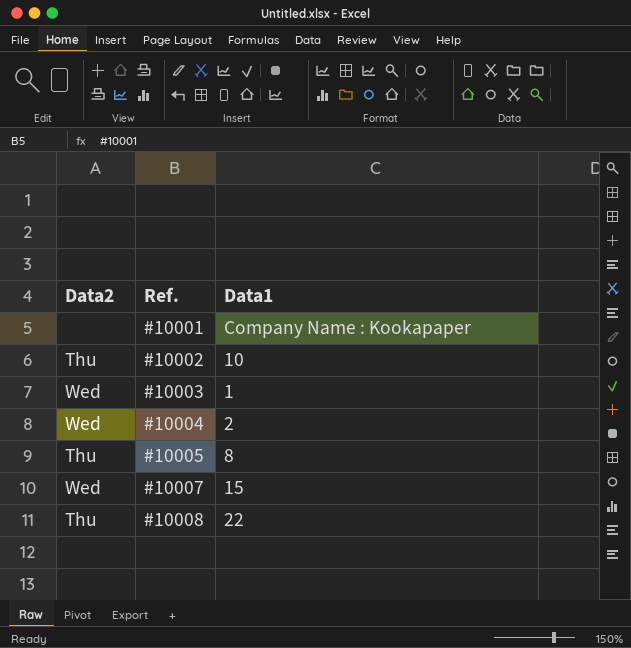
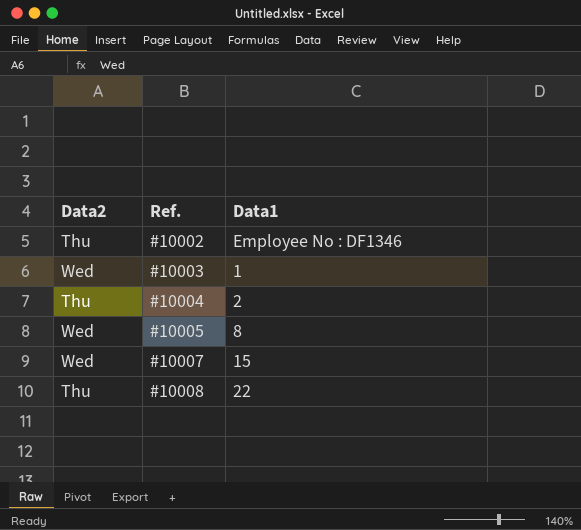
row #10001: none | Company Name : Kookapaper -> none
#10002 | Data1: 10 -> Employee No : DF1346
#10004 | Data2: Wed -> Thu
#10005 | Data2: Thu -> Wed

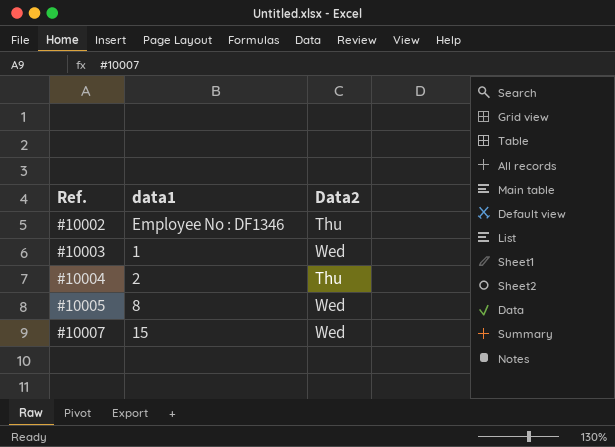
column name: Data1 -> data1
column Data2 | position: 1 -> 3
row #10008: Thu | 22 -> none

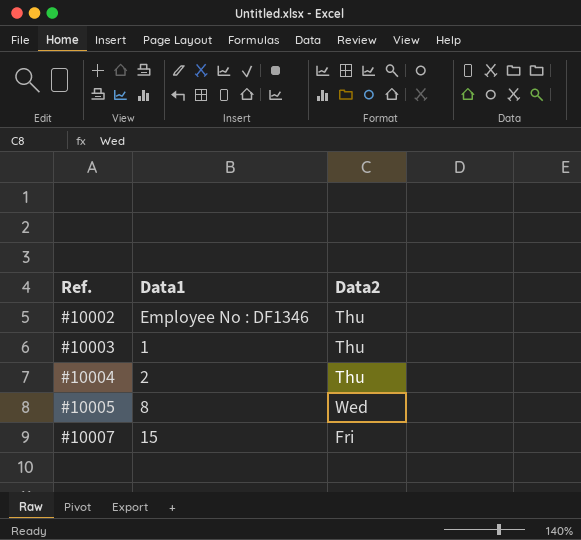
column name: data1 -> Data1
#10003 | Data2: Wed -> Thu
#10007 | Data2: Wed -> Fri

